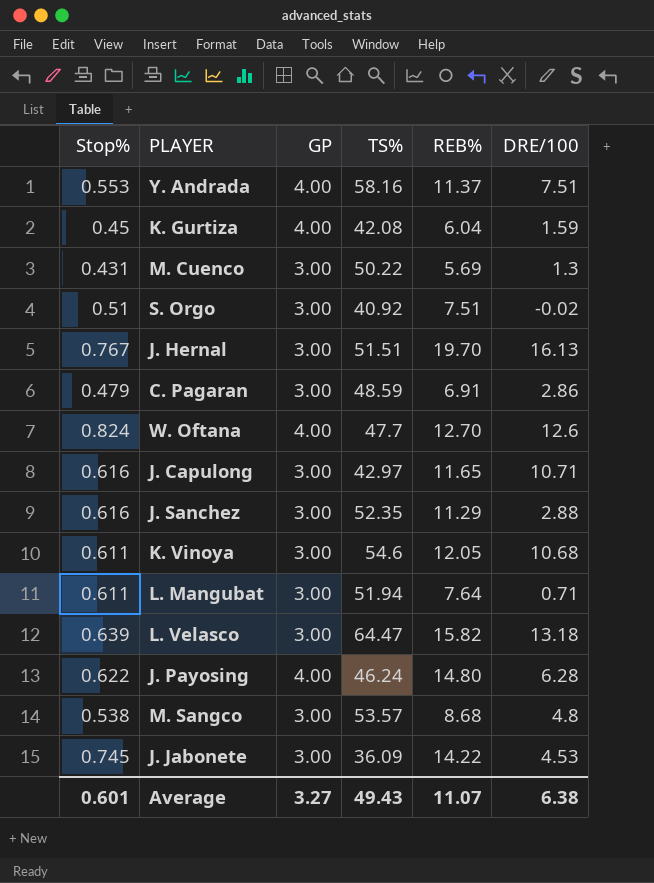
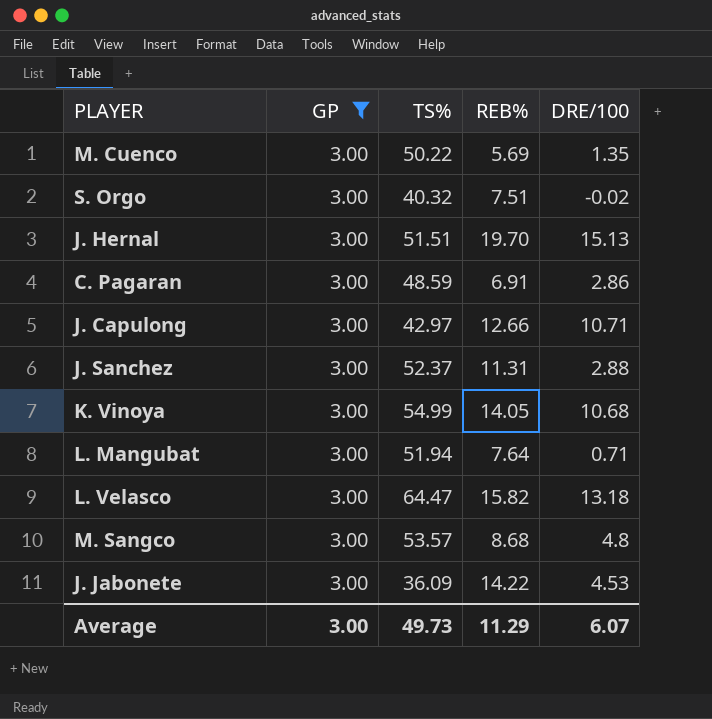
filter: none -> GP = 3.00
column Stop% | position: 1 -> none
M. Cuenco | DRE/100: 1.3 -> 1.35
S. Orgo | TS%: 40.92 -> 40.32
J. Hernal | DRE/100: 16.13 -> 15.13
J. Capulong | REB%: 11.65 -> 12.66
J. Sanchez | TS%: 52.35 -> 52.37
J. Sanchez | REB%: 11.29 -> 11.31
K. Vinoya | TS%: 54.6 -> 54.99
K. Vinoya | REB%: 12.05 -> 14.05
Average | GP: 3.27 -> 3.00
Average | TS%: 49.43 -> 49.73
Average | REB%: 11.07 -> 11.29
Average | DRE/100: 6.38 -> 6.07

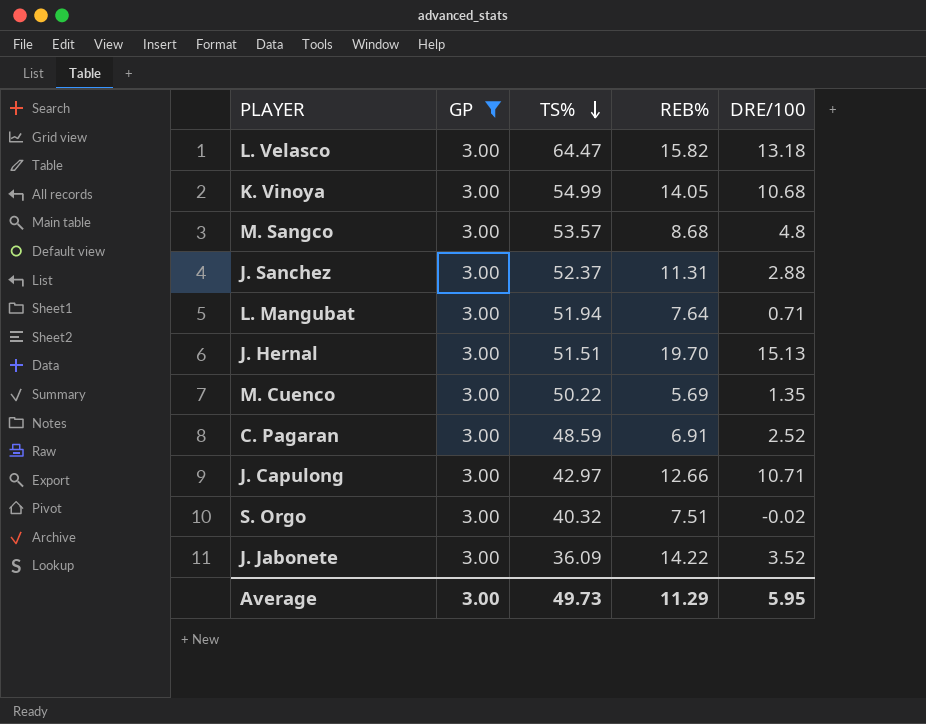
row order: none -> TS% descending
C. Pagaran | DRE/100: 2.86 -> 2.52
J. Jabonete | DRE/100: 4.53 -> 3.52
Average | DRE/100: 6.07 -> 5.95

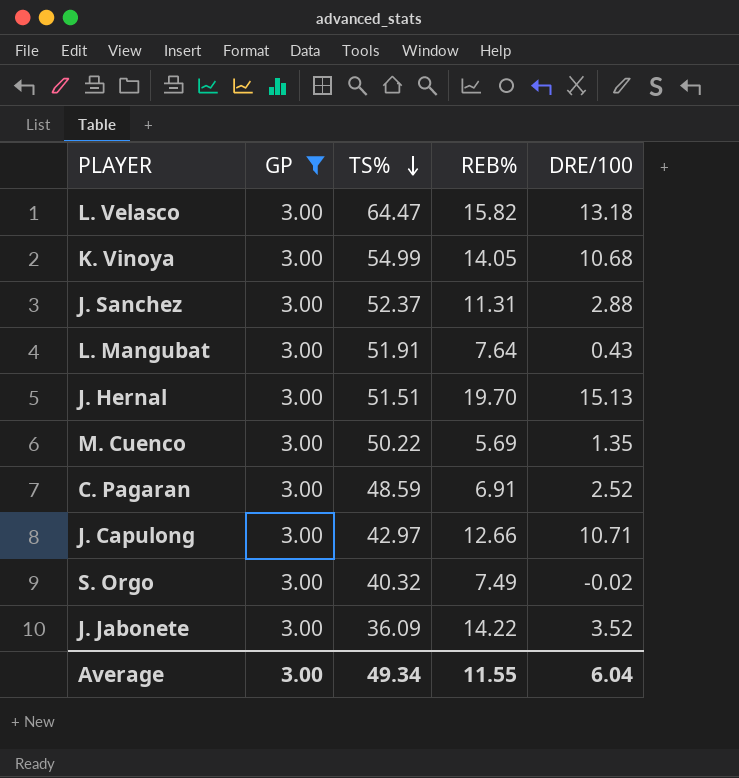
row M. Sangco: 3.00 | 53.57 | 8.68 | 4.8 -> none
L. Mangubat | TS%: 51.94 -> 51.91
L. Mangubat | DRE/100: 0.71 -> 0.43
S. Orgo | REB%: 7.51 -> 7.49
Average | TS%: 49.73 -> 49.34
Average | REB%: 11.29 -> 11.55
Average | DRE/100: 5.95 -> 6.04

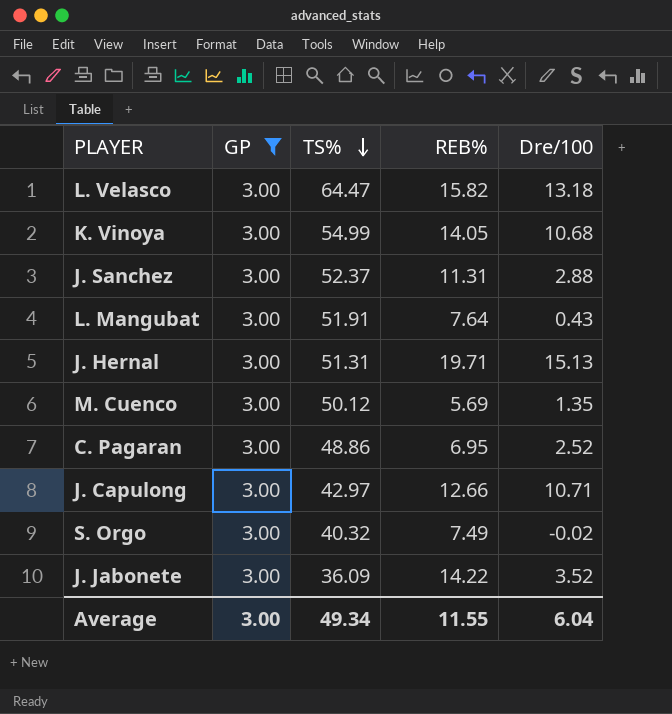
column name: DRE/100 -> Dre/100
J. Hernal | TS%: 51.51 -> 51.31
J. Hernal | REB%: 19.70 -> 19.71
M. Cuenco | TS%: 50.22 -> 50.12
C. Pagaran | TS%: 48.59 -> 48.86
C. Pagaran | REB%: 6.91 -> 6.95

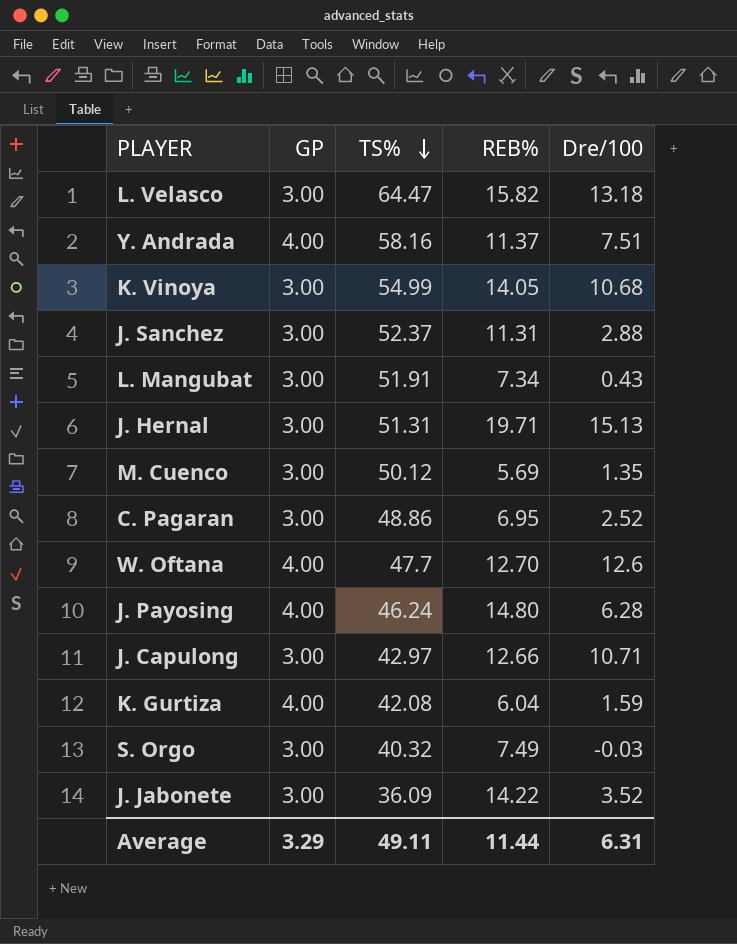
filter: GP = 3.00 -> none
L. Mangubat | REB%: 7.64 -> 7.34
S. Orgo | Dre/100: -0.02 -> -0.03
Average | GP: 3.00 -> 3.29
Average | TS%: 49.34 -> 49.11
Average | REB%: 11.55 -> 11.44
Average | Dre/100: 6.04 -> 6.31

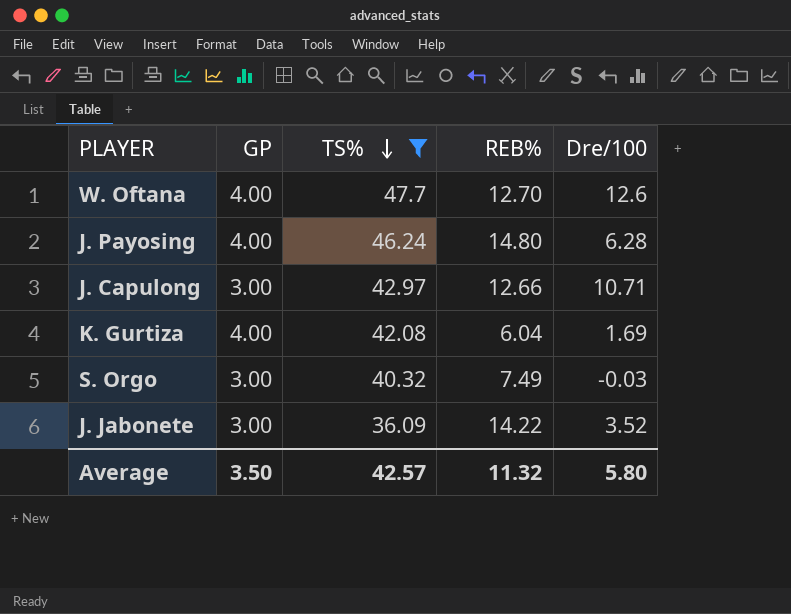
filter: none -> TS% <= 47.7
K. Gurtiza | Dre/100: 1.59 -> 1.69
Average | GP: 3.29 -> 3.50
Average | TS%: 49.11 -> 42.57
Average | REB%: 11.44 -> 11.32
Average | Dre/100: 6.31 -> 5.80

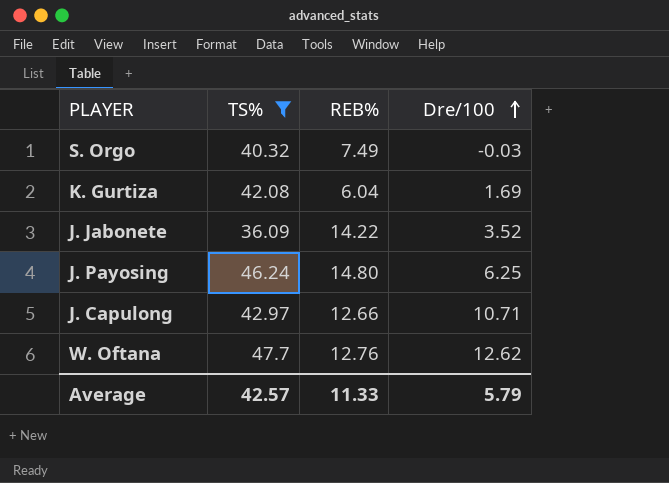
row order: TS% descending -> Dre/100 ascending
column GP | position: 2 -> none
J. Payosing | Dre/100: 6.28 -> 6.25
W. Oftana | REB%: 12.70 -> 12.76
W. Oftana | Dre/100: 12.6 -> 12.62
Average | REB%: 11.32 -> 11.33
Average | Dre/100: 5.80 -> 5.79

